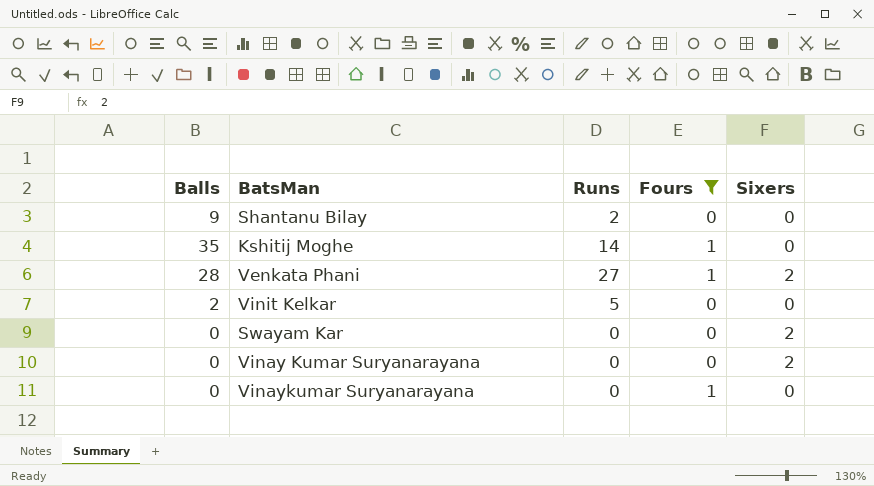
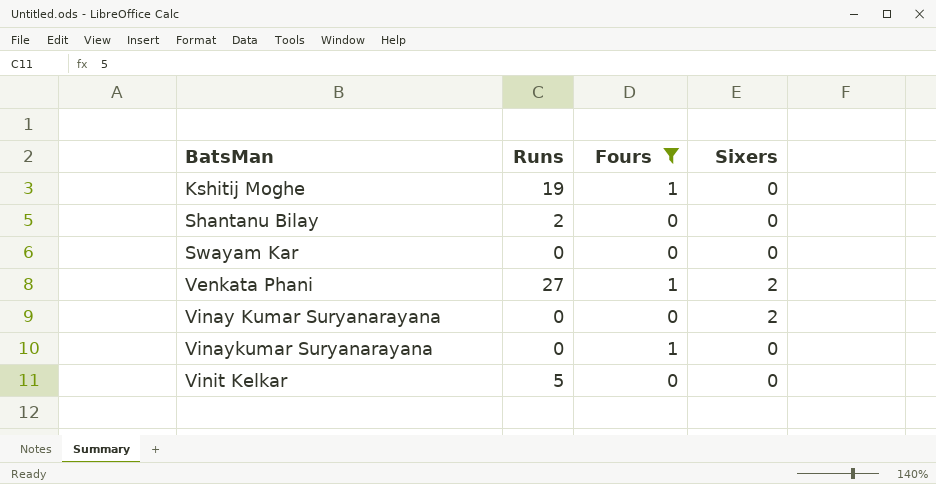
row order: none -> BatsMan ascending
column Balls | position: 1 -> none
Kshitij Moghe | Runs: 14 -> 19
Swayam Kar | Sixers: 2 -> 0

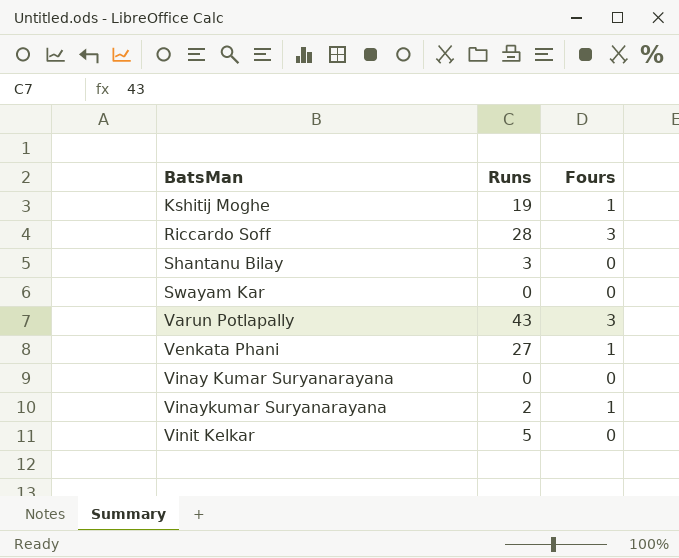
filter: Fours != 3 -> none
column Sixers | position: 4 -> none
Shantanu Bilay | Runs: 2 -> 3
Vinaykumar Suryanarayana | Runs: 0 -> 2

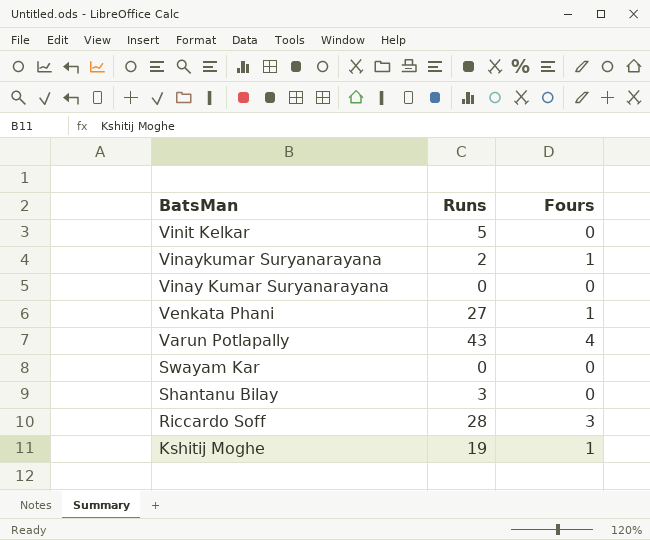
row order: BatsMan ascending -> BatsMan descending
Varun Potlapally | Fours: 3 -> 4

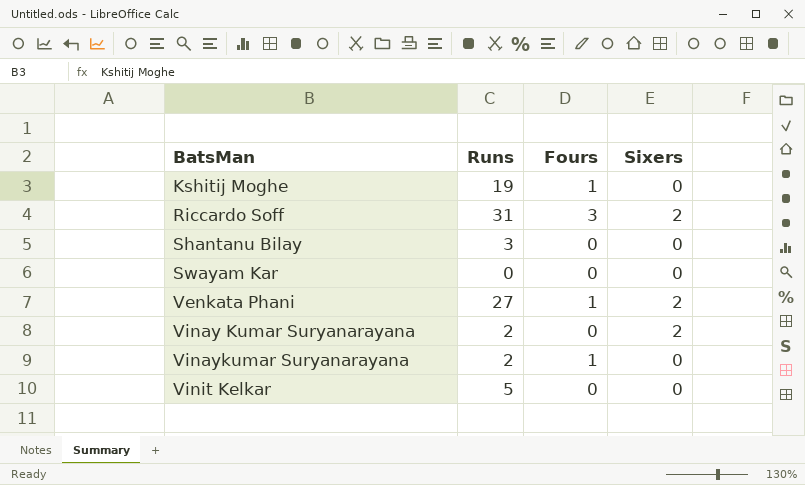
row order: BatsMan descending -> BatsMan ascending
column Sixers | position: none -> 4
row Varun Potlapally: 43 | 4 -> none
Riccardo Soff | Runs: 28 -> 31
Vinay Kumar Suryanarayana | Runs: 0 -> 2

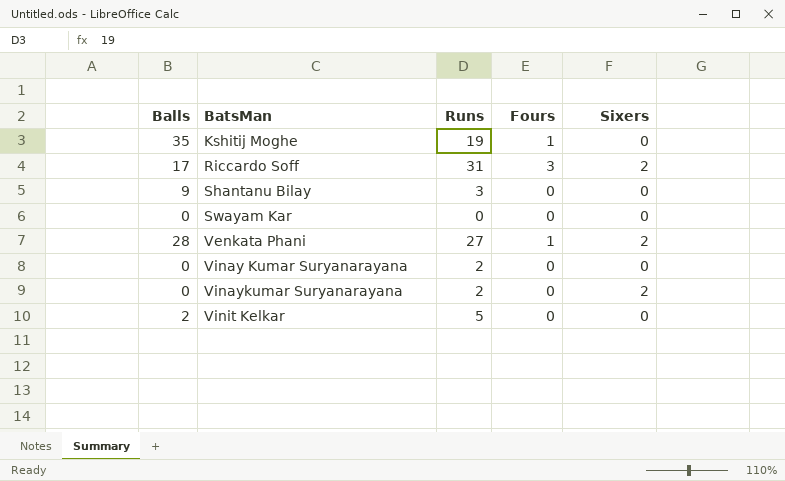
column Balls | position: none -> 1
Vinay Kumar Suryanarayana | Sixers: 2 -> 0
Vinaykumar Suryanarayana | Fours: 1 -> 0
Vinaykumar Suryanarayana | Sixers: 0 -> 2

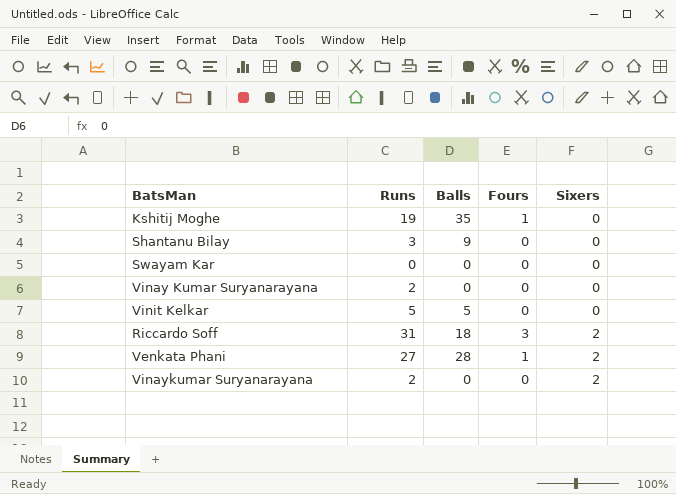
row order: BatsMan ascending -> Sixers ascending
column Balls | position: 1 -> 3
Vinit Kelkar | Balls: 2 -> 5
Riccardo Soff | Balls: 17 -> 18

